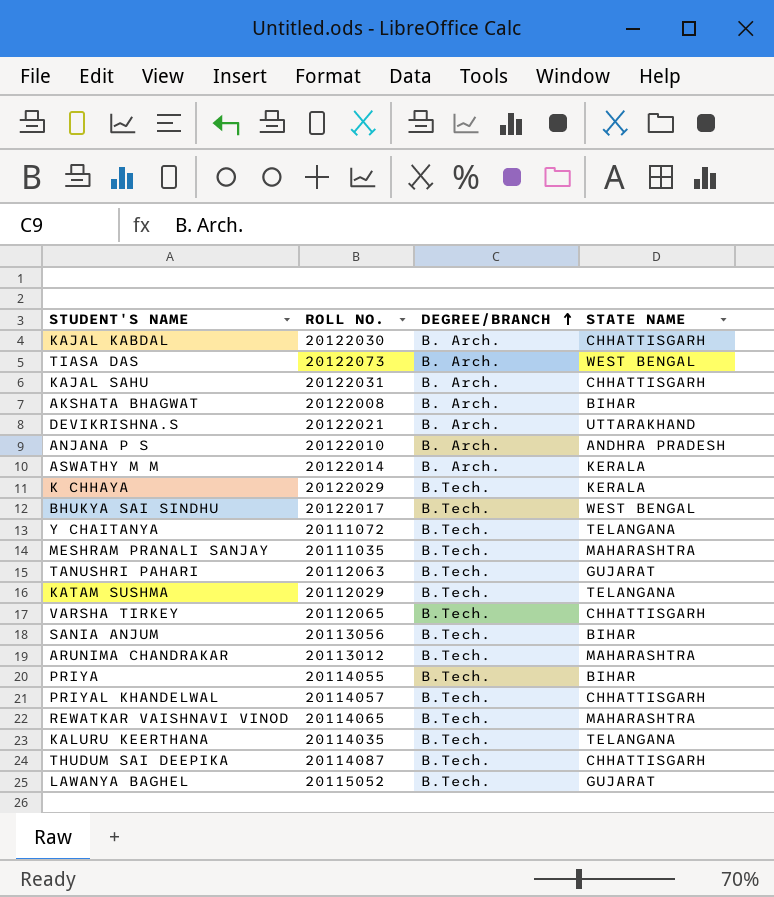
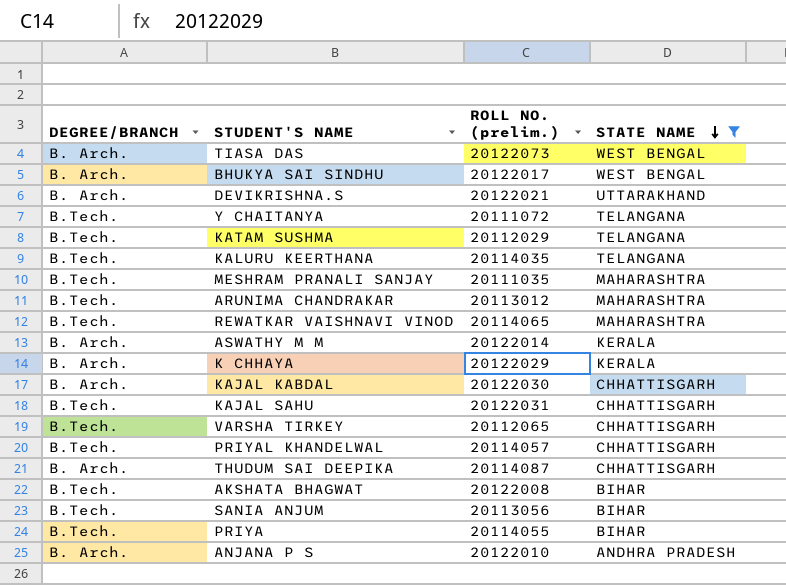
filter: none -> STATE NAME != GUJARAT
row order: DEGREE/BRANCH ascending -> STATE NAME descending
column DEGREE/BRANCH | position: 3 -> 1
column name: ROLL NO. -> ROLL NO. (prelim.)
BHUKYA SAI SINDHU | DEGREE/BRANCH: B.Tech. -> B. Arch.
K CHHAYA | DEGREE/BRANCH: B.Tech. -> B. Arch.
KAJAL SAHU | DEGREE/BRANCH: B. Arch. -> B.Tech.
THUDUM SAI DEEPIKA | DEGREE/BRANCH: B.Tech. -> B. Arch.
AKSHATA BHAGWAT | DEGREE/BRANCH: B. Arch. -> B.Tech.

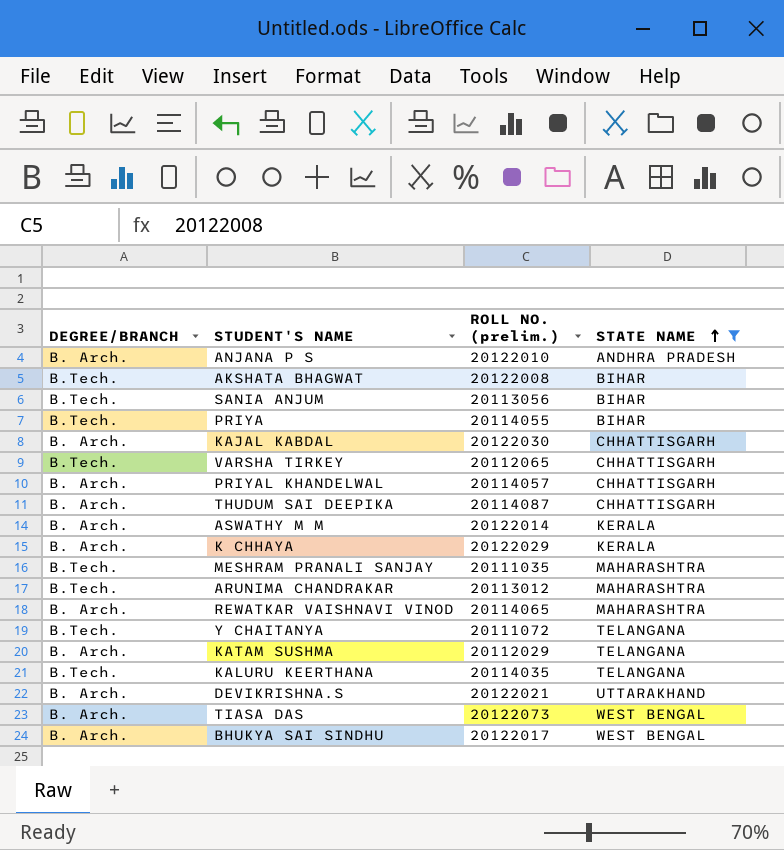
row order: STATE NAME descending -> STATE NAME ascending
row KAJAL SAHU: B.Tech. | 20122031 | CHHATTISGARH -> none
PRIYAL KHANDELWAL | DEGREE/BRANCH: B.Tech. -> B. Arch.
REWATKAR VAISHNAVI VINOD | DEGREE/BRANCH: B.Tech. -> B. Arch.
KATAM SUSHMA | DEGREE/BRANCH: B.Tech. -> B. Arch.

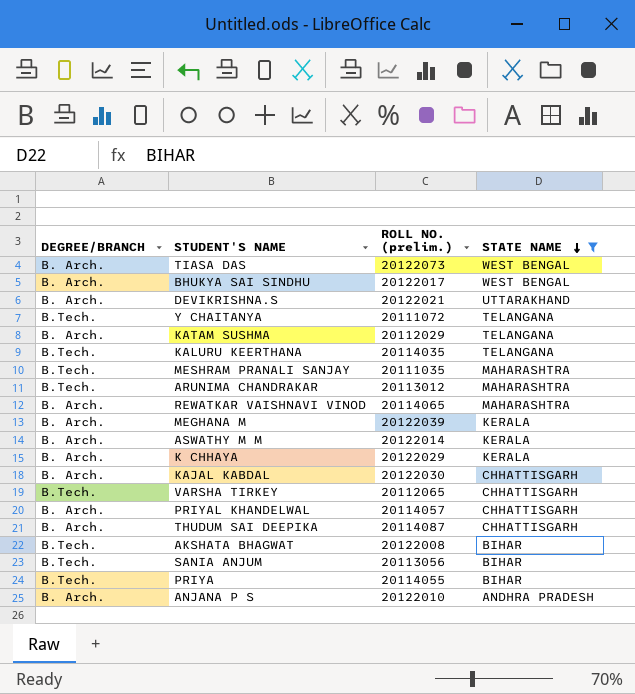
row order: STATE NAME ascending -> STATE NAME descending
row MEGHANA M: none -> B. Arch. | 20122039 | KERALA

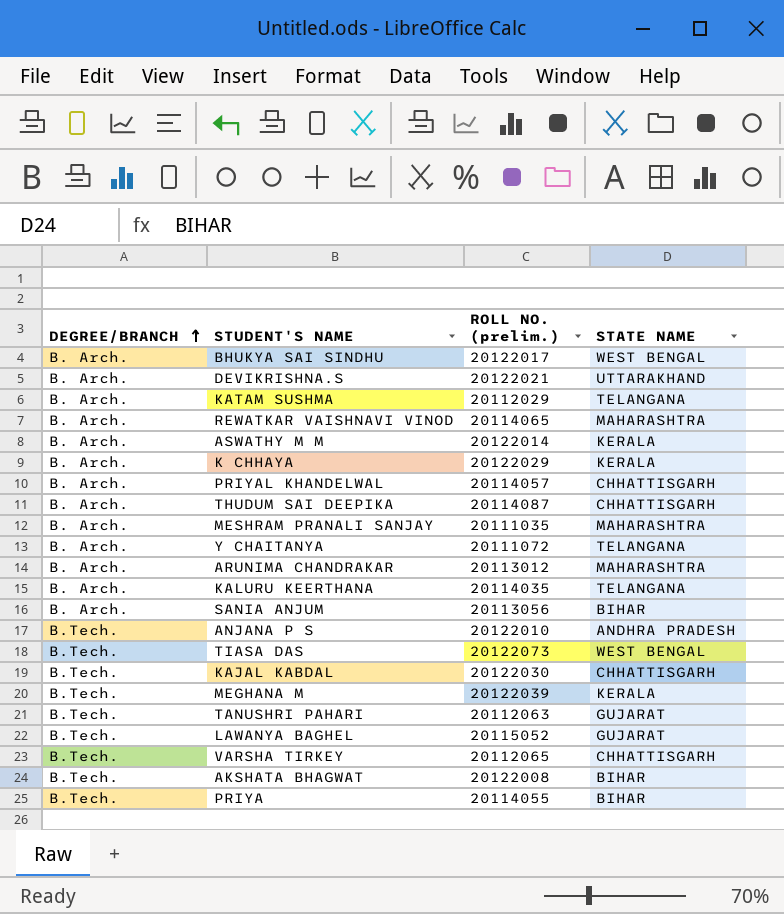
filter: STATE NAME != GUJARAT -> none
row order: STATE NAME descending -> DEGREE/BRANCH ascending
MESHRAM PRANALI SANJAY | DEGREE/BRANCH: B.Tech. -> B. Arch.
Y CHAITANYA | DEGREE/BRANCH: B.Tech. -> B. Arch.
ARUNIMA CHANDRAKAR | DEGREE/BRANCH: B.Tech. -> B. Arch.
KALURU KEERTHANA | DEGREE/BRANCH: B.Tech. -> B. Arch.
SANIA ANJUM | DEGREE/BRANCH: B.Tech. -> B. Arch.
ANJANA P S | DEGREE/BRANCH: B. Arch. -> B.Tech.
TIASA DAS | DEGREE/BRANCH: B. Arch. -> B.Tech.
KAJAL KABDAL | DEGREE/BRANCH: B. Arch. -> B.Tech.
MEGHANA M | DEGREE/BRANCH: B. Arch. -> B.Tech.

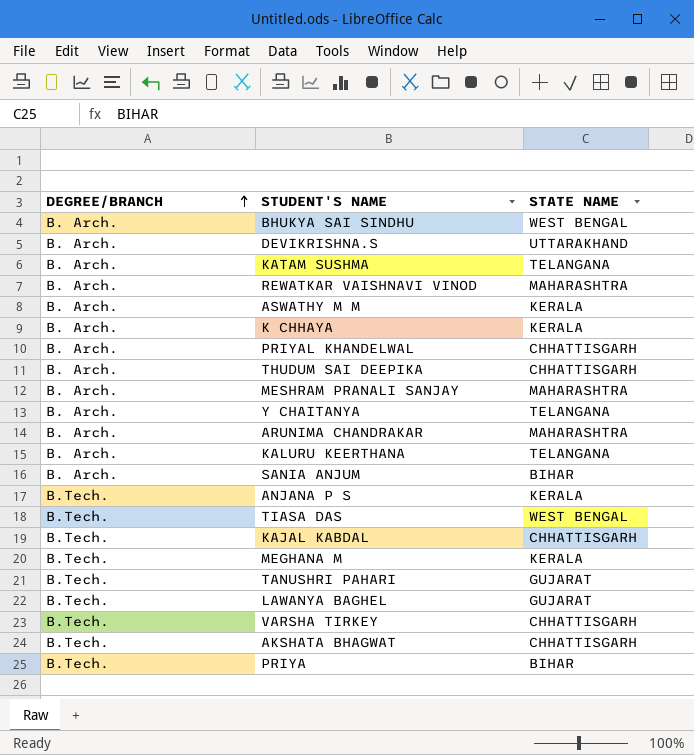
column ROLL NO. (prelim.) | position: 3 -> none
ANJANA P S | STATE NAME: ANDHRA PRADESH -> KERALA
AKSHATA BHAGWAT | STATE NAME: BIHAR -> CHHATTISGARH

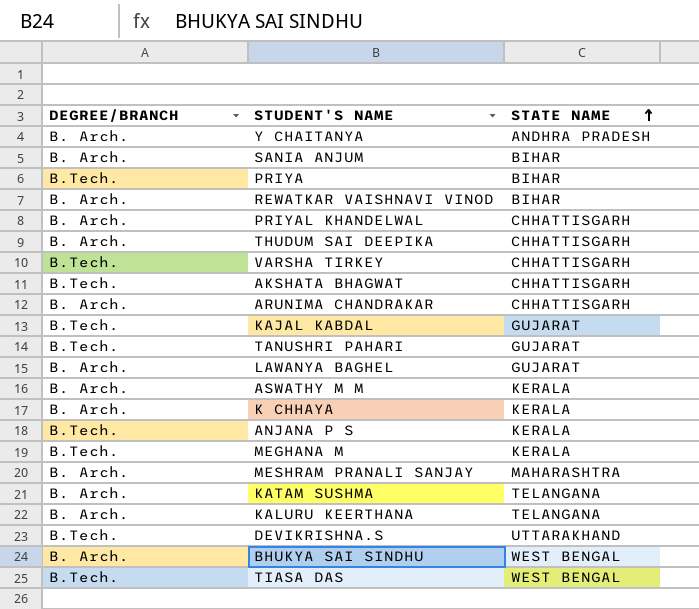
row order: DEGREE/BRANCH ascending -> STATE NAME ascending
Y CHAITANYA | STATE NAME: TELANGANA -> ANDHRA PRADESH
REWATKAR VAISHNAVI VINOD | STATE NAME: MAHARASHTRA -> BIHAR
ARUNIMA CHANDRAKAR | STATE NAME: MAHARASHTRA -> CHHATTISGARH
KAJAL KABDAL | STATE NAME: CHHATTISGARH -> GUJARAT
LAWANYA BAGHEL | DEGREE/BRANCH: B.Tech. -> B. Arch.
DEVIKRISHNA.S | DEGREE/BRANCH: B. Arch. -> B.Tech.

